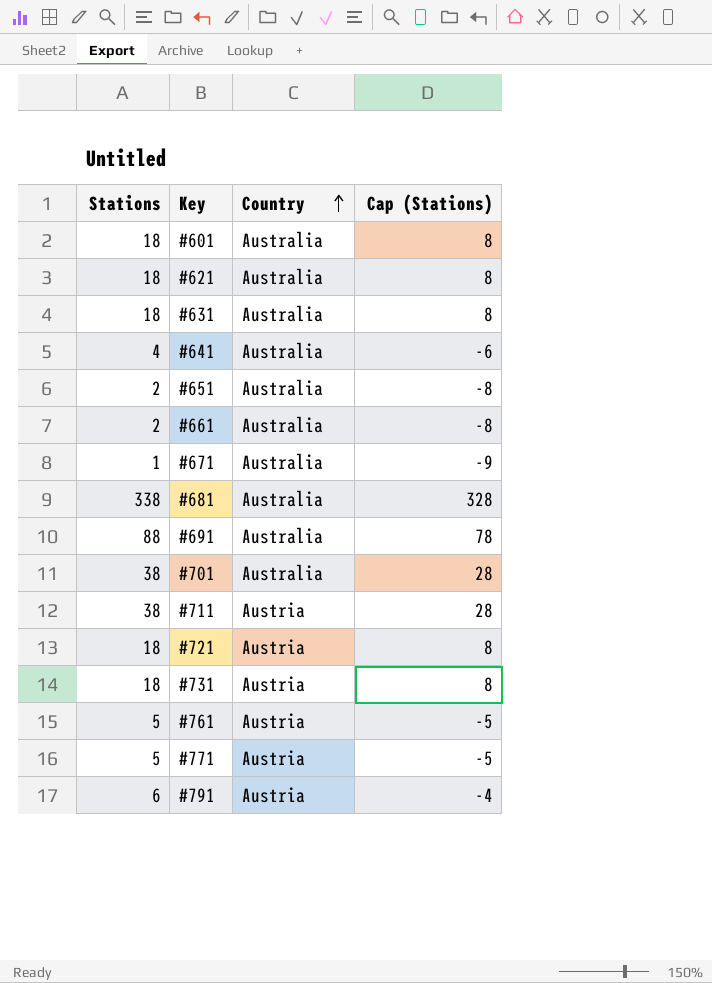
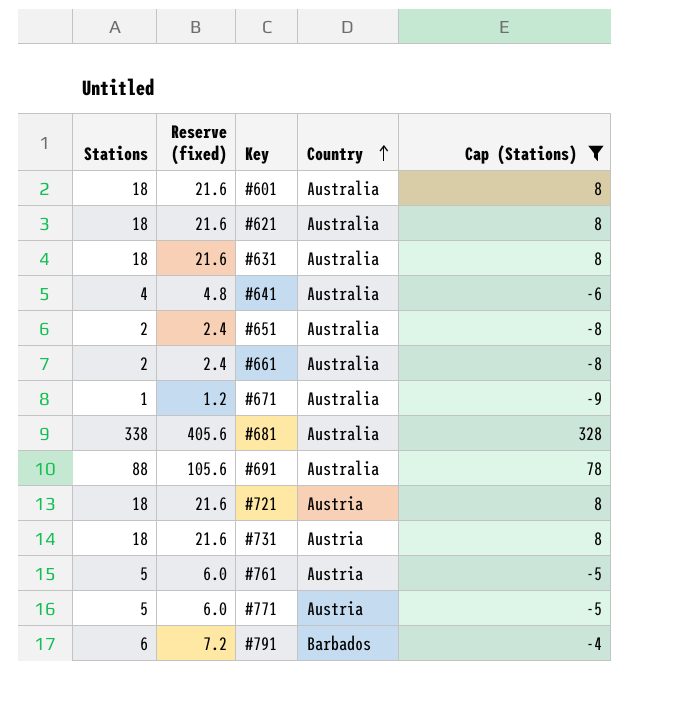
filter: none -> Cap (Stations) != 28
column Reserve (fixed) | formula: none -> [Stations] * 1.2
#791 | Country: Austria -> Barbados

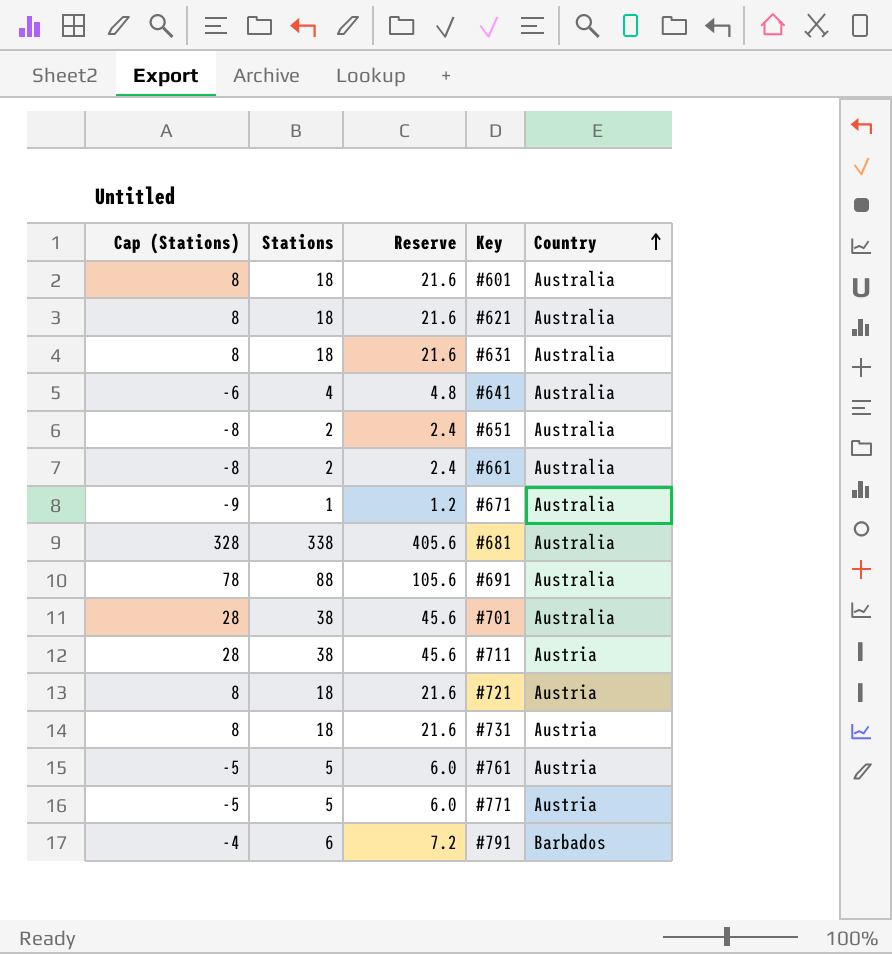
filter: Cap (Stations) != 28 -> none
column Cap (Stations) | position: 5 -> 1
column name: Reserve (fixed) -> Reserve

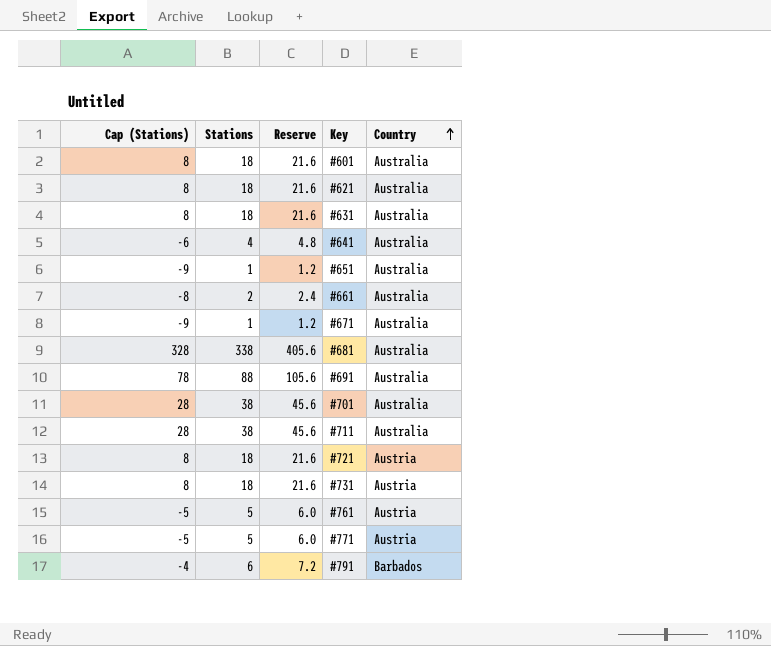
#651 | Cap (Stations): -8 -> -9
#651 | Stations: 2 -> 1
#651 | Reserve: 2.4 -> 1.2
#711 | Country: Austria -> Australia

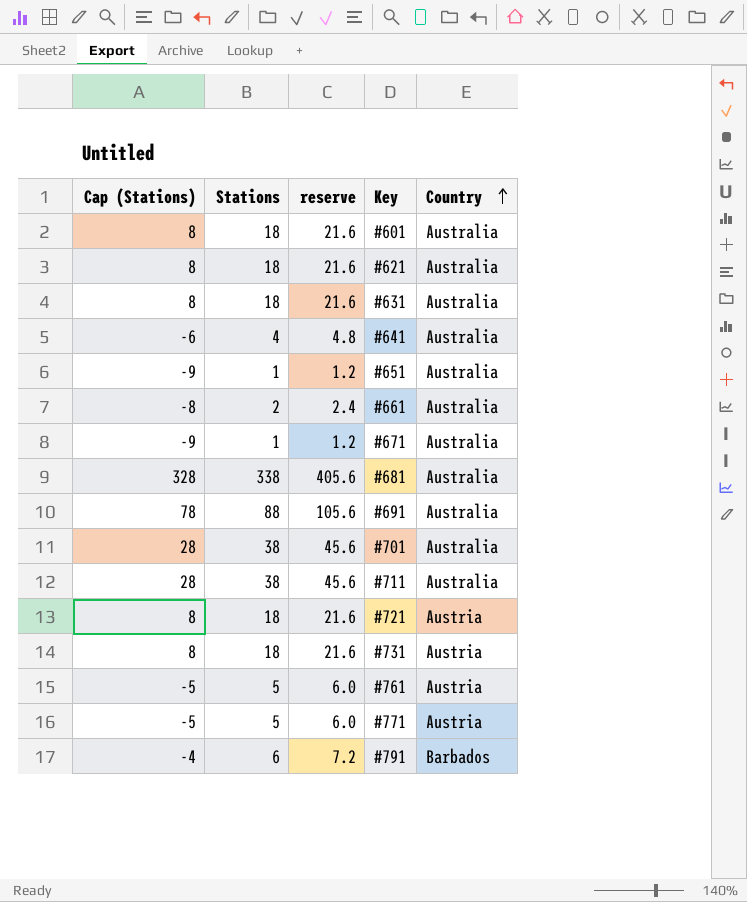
column name: Reserve -> reserve

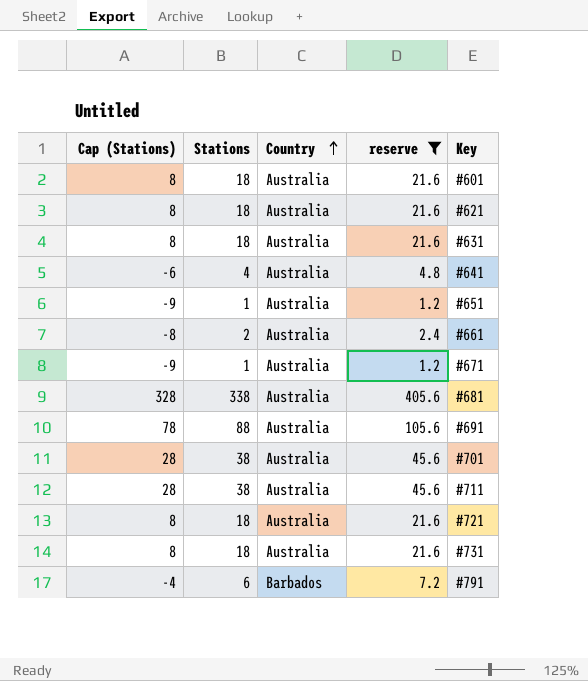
filter: none -> reserve != 6.0
column Country | position: 5 -> 3
#721 | Country: Austria -> Australia
#731 | Country: Austria -> Australia

